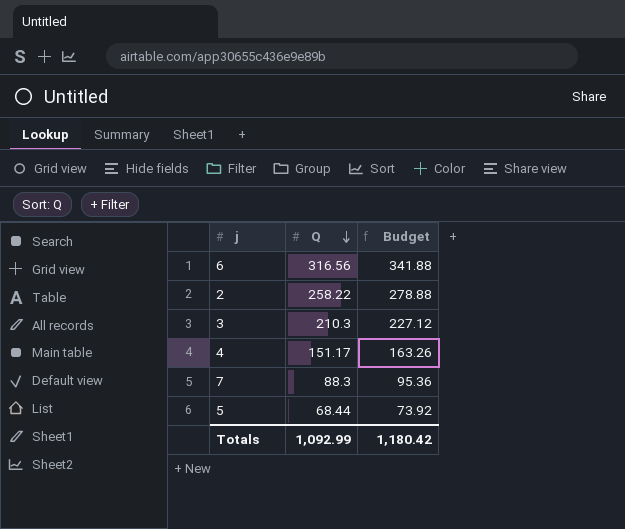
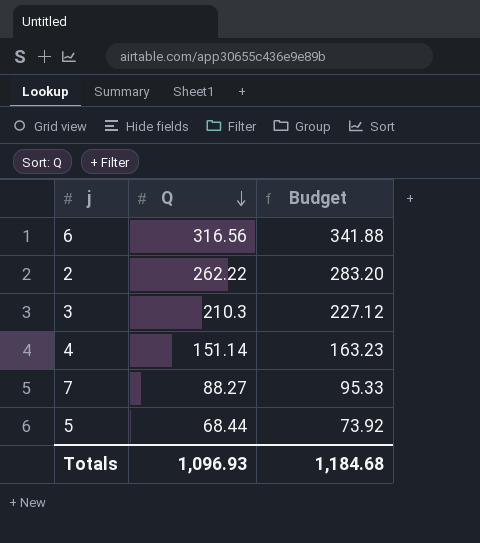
2 | Q: 258.22 -> 262.22
2 | Budget: 278.88 -> 283.20
4 | Q: 151.17 -> 151.14
4 | Budget: 163.26 -> 163.23
7 | Q: 88.3 -> 88.27
7 | Budget: 95.36 -> 95.33
Totals | Q: 1,092.99 -> 1,096.93
Totals | Budget: 1,180.42 -> 1,184.68

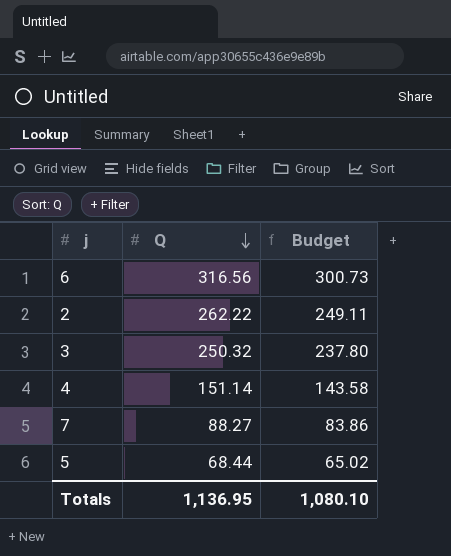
column Budget | formula: [Q] * 1.08 -> [Q] * 0.95
3 | Q: 210.3 -> 250.32
Totals | Q: 1,096.93 -> 1,136.95
Totals | Budget: 1,184.68 -> 1,080.10

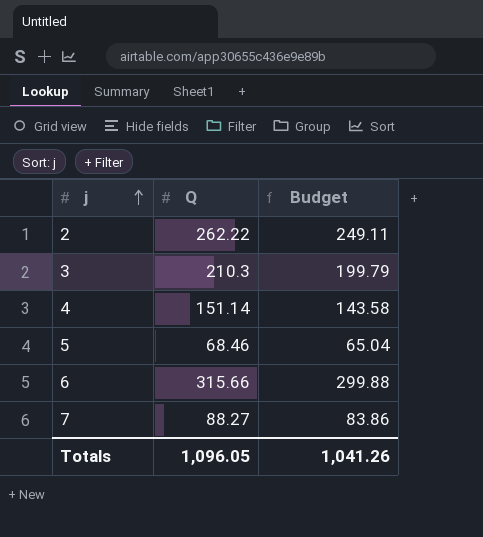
row order: Q descending -> j ascending
3 | Q: 250.32 -> 210.3
3 | Budget: 237.80 -> 199.79
5 | Q: 68.44 -> 68.46
5 | Budget: 65.02 -> 65.04
6 | Q: 316.56 -> 315.66
6 | Budget: 300.73 -> 299.88
Totals | Q: 1,136.95 -> 1,096.05
Totals | Budget: 1,080.10 -> 1,041.26

